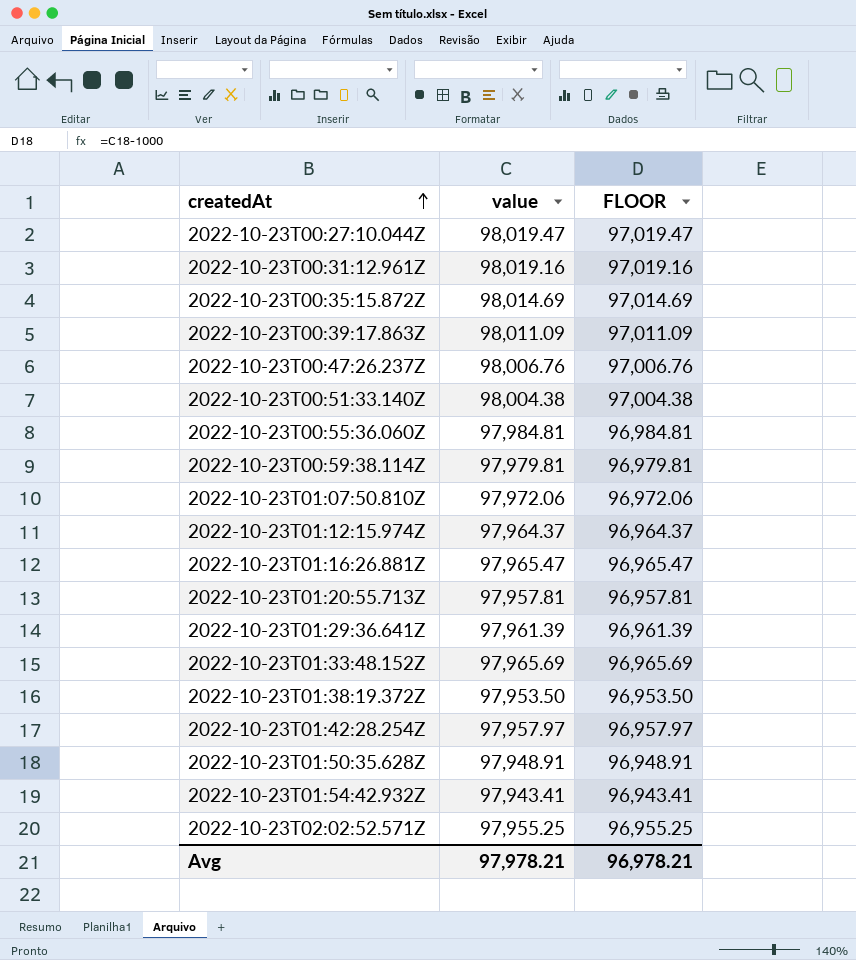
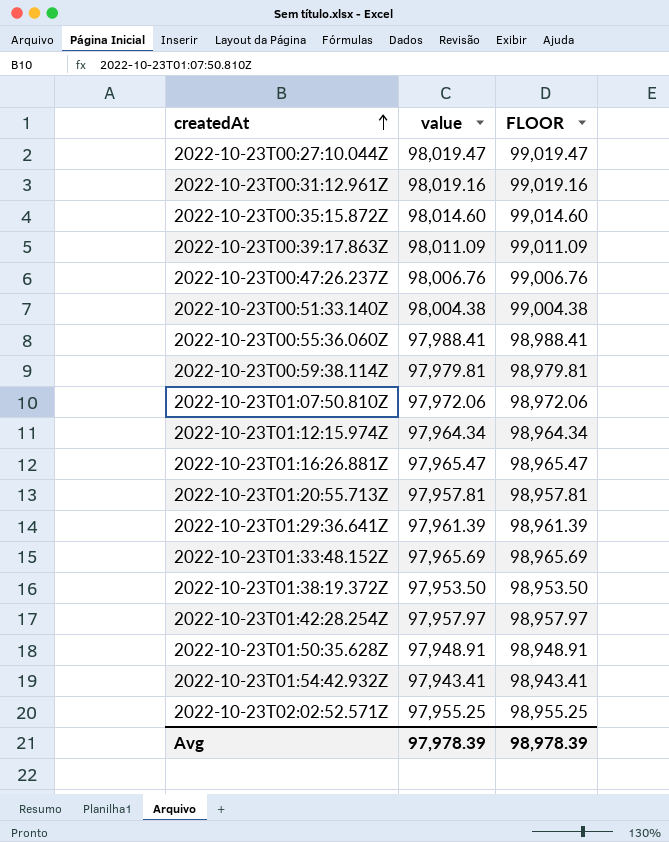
column FLOOR | formula: [value] - 1000 -> [value] + 1000
2022-10-23T00:35:15.872Z | value: 98,014.69 -> 98,014.60
2022-10-23T00:55:36.060Z | value: 97,984.81 -> 97,988.41
2022-10-23T01:12:15.974Z | value: 97,964.37 -> 97,964.34
Avg | value: 97,978.21 -> 97,978.39
Avg | FLOOR: 96,978.21 -> 98,978.39

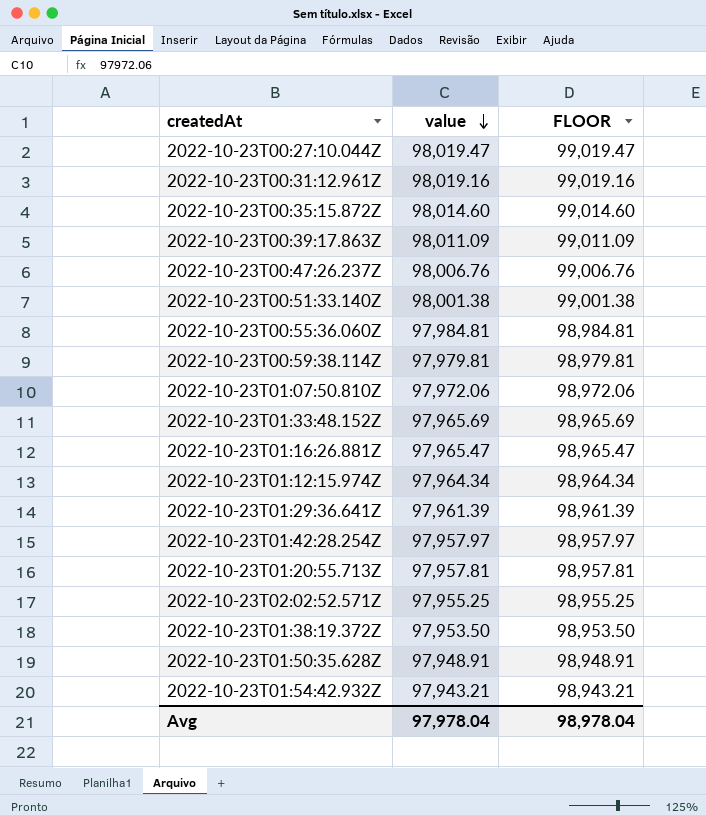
row order: createdAt ascending -> value descending
2022-10-23T00:51:33.140Z | value: 98,004.38 -> 98,001.38
2022-10-23T00:51:33.140Z | FLOOR: 99,004.38 -> 99,001.38
2022-10-23T00:55:36.060Z | value: 97,988.41 -> 97,984.81
2022-10-23T00:55:36.060Z | FLOOR: 98,988.41 -> 98,984.81
2022-10-23T01:54:42.932Z | value: 97,943.41 -> 97,943.21
2022-10-23T01:54:42.932Z | FLOOR: 98,943.41 -> 98,943.21
Avg | value: 97,978.39 -> 97,978.04
Avg | FLOOR: 98,978.39 -> 98,978.04

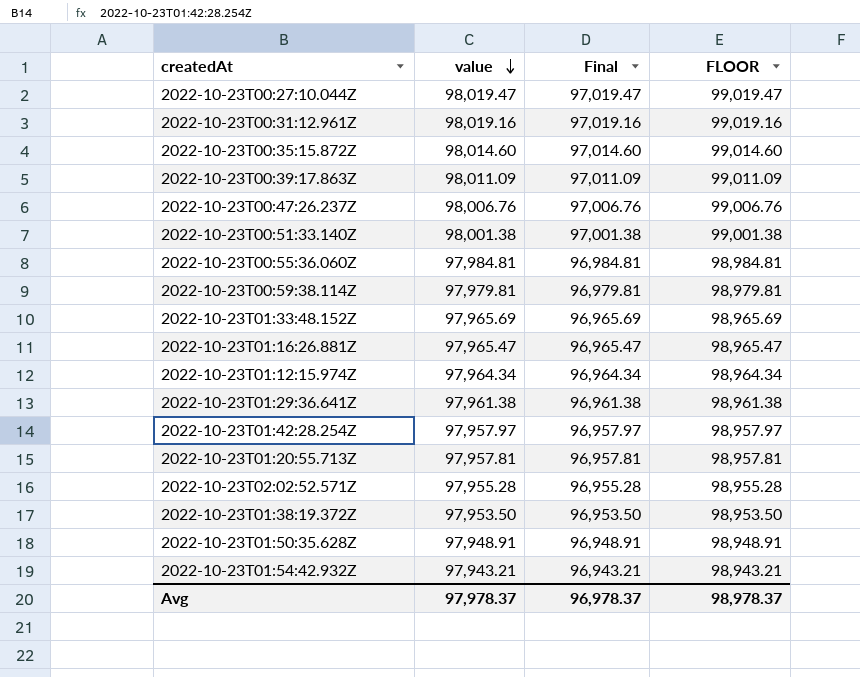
column Final | formula: none -> [value] - 1000
row 2022-10-23T01:07:50.810Z: 97,972.06 | 98,972.06 -> none
2022-10-23T01:29:36.641Z | value: 97,961.39 -> 97,961.38
2022-10-23T01:29:36.641Z | FLOOR: 98,961.39 -> 98,961.38
2022-10-23T02:02:52.571Z | value: 97,955.25 -> 97,955.28
2022-10-23T02:02:52.571Z | FLOOR: 98,955.25 -> 98,955.28
Avg | value: 97,978.04 -> 97,978.37
Avg | FLOOR: 98,978.04 -> 98,978.37

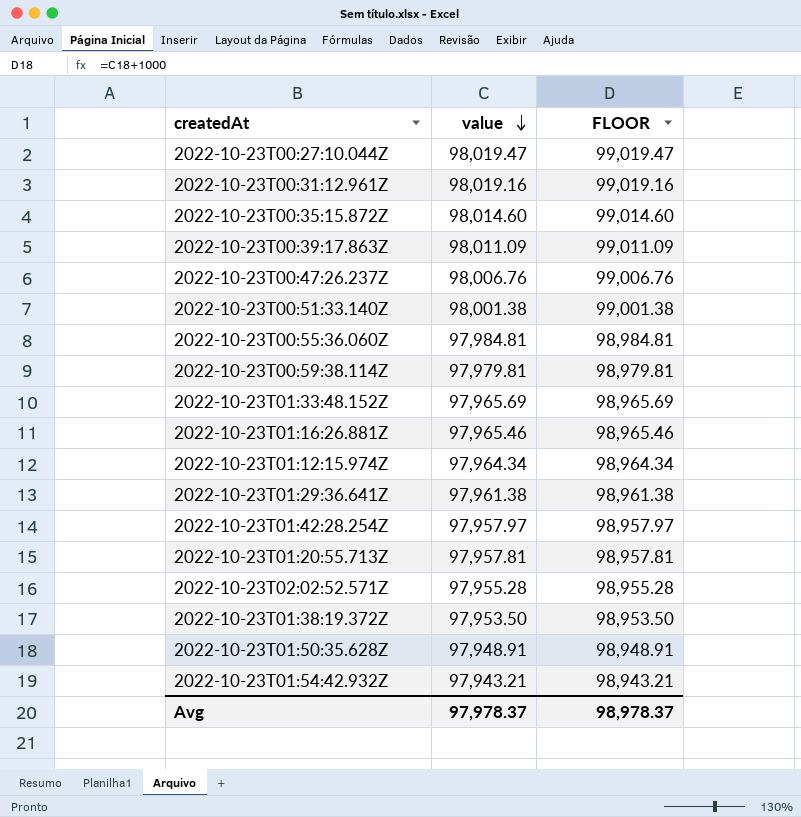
column Final | formula: [value] - 1000 -> none
2022-10-23T01:16:26.881Z | value: 97,965.47 -> 97,965.46
2022-10-23T01:16:26.881Z | FLOOR: 98,965.47 -> 98,965.46

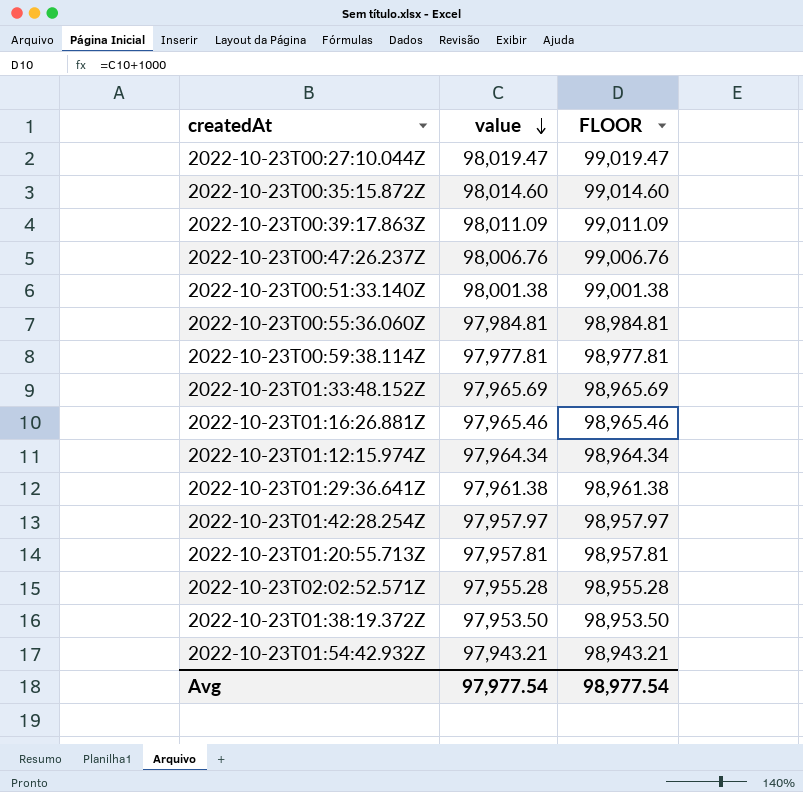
row 2022-10-23T00:31:12.961Z: 98,019.16 | 99,019.16 -> none
row 2022-10-23T01:50:35.628Z: 97,948.91 | 98,948.91 -> none
2022-10-23T00:59:38.114Z | value: 97,979.81 -> 97,977.81
2022-10-23T00:59:38.114Z | FLOOR: 98,979.81 -> 98,977.81
Avg | value: 97,978.37 -> 97,977.54
Avg | FLOOR: 98,978.37 -> 98,977.54

